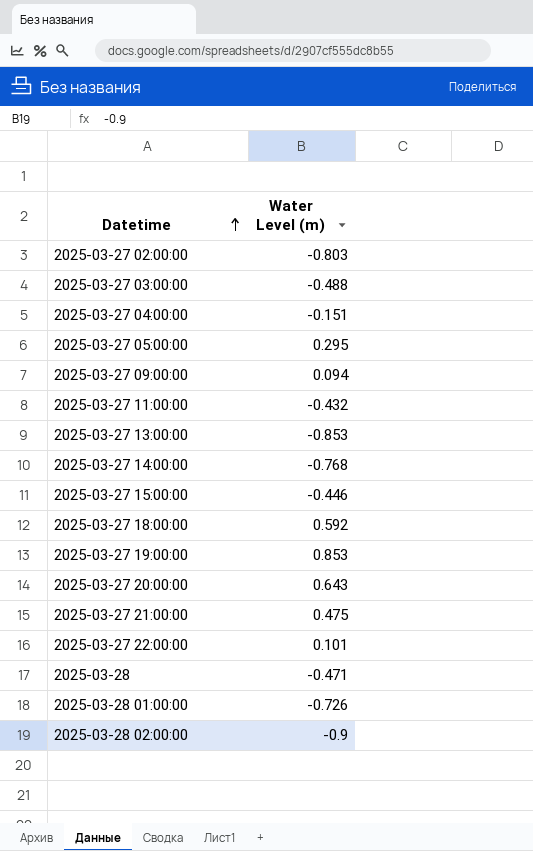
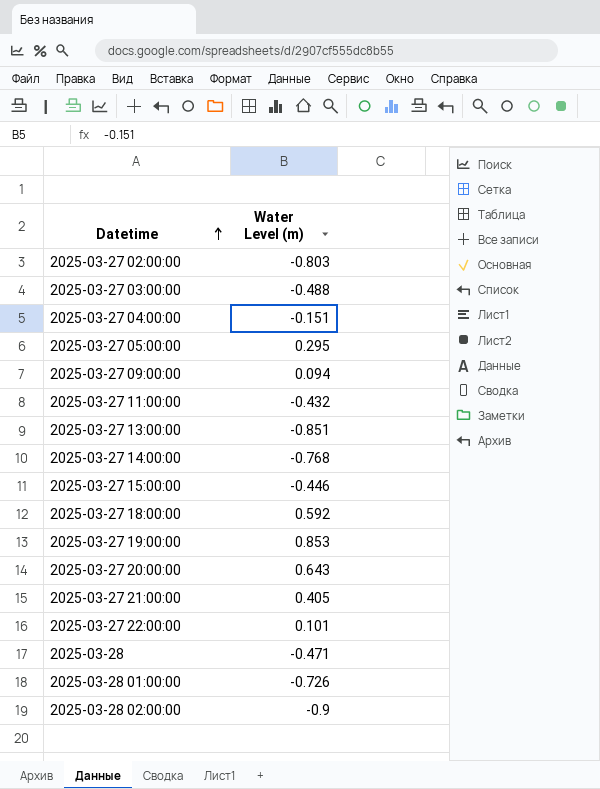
2025-03-27 13:00:00 | Water Level (m): -0.853 -> -0.851
2025-03-27 21:00:00 | Water Level (m): 0.475 -> 0.405

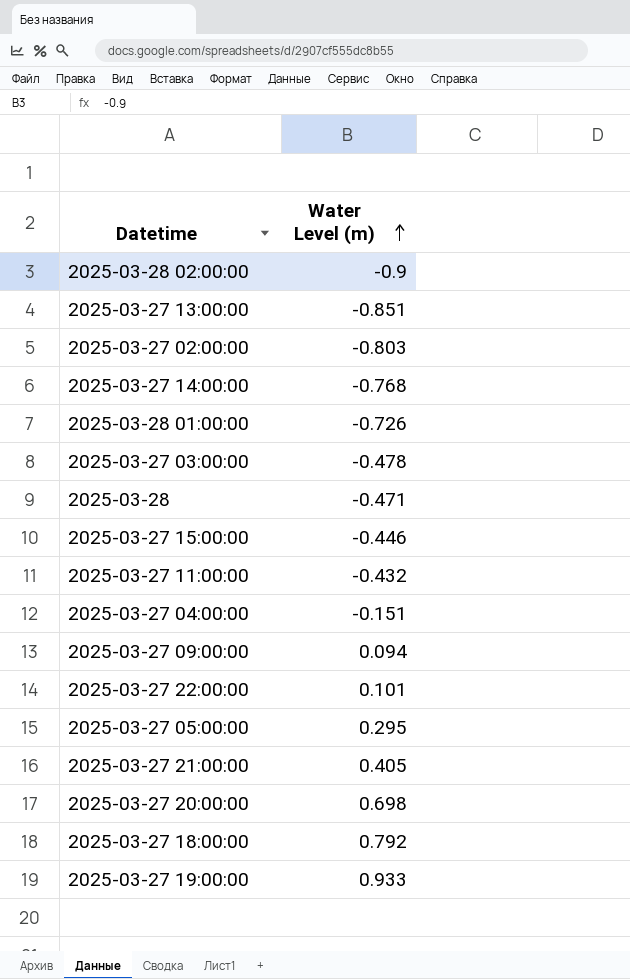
row order: Datetime ascending -> Water Level (m) ascending
2025-03-27 03:00:00 | Water Level (m): -0.488 -> -0.478
2025-03-27 20:00:00 | Water Level (m): 0.643 -> 0.698
2025-03-27 18:00:00 | Water Level (m): 0.592 -> 0.792
2025-03-27 19:00:00 | Water Level (m): 0.853 -> 0.933

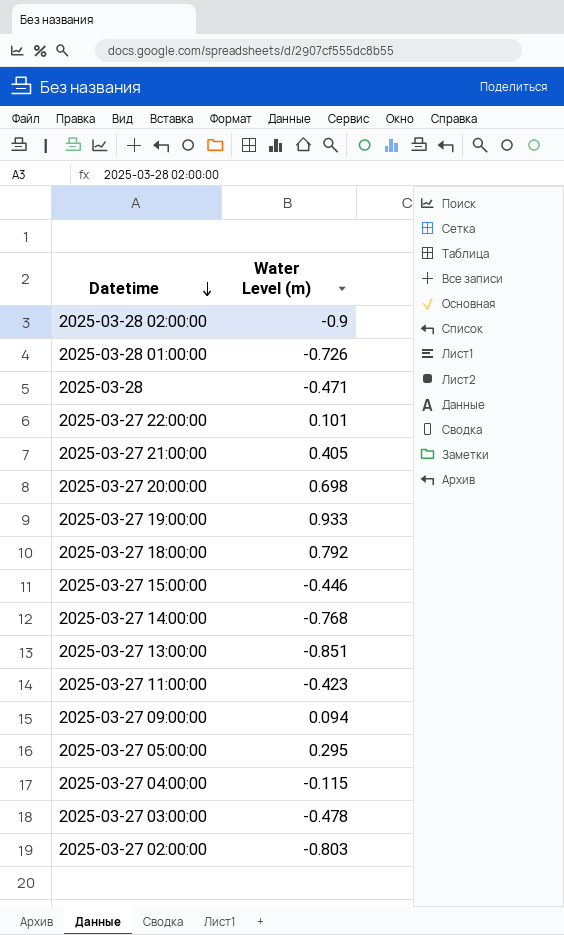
row order: Water Level (m) ascending -> Datetime descending
2025-03-27 11:00:00 | Water Level (m): -0.432 -> -0.423
2025-03-27 04:00:00 | Water Level (m): -0.151 -> -0.115

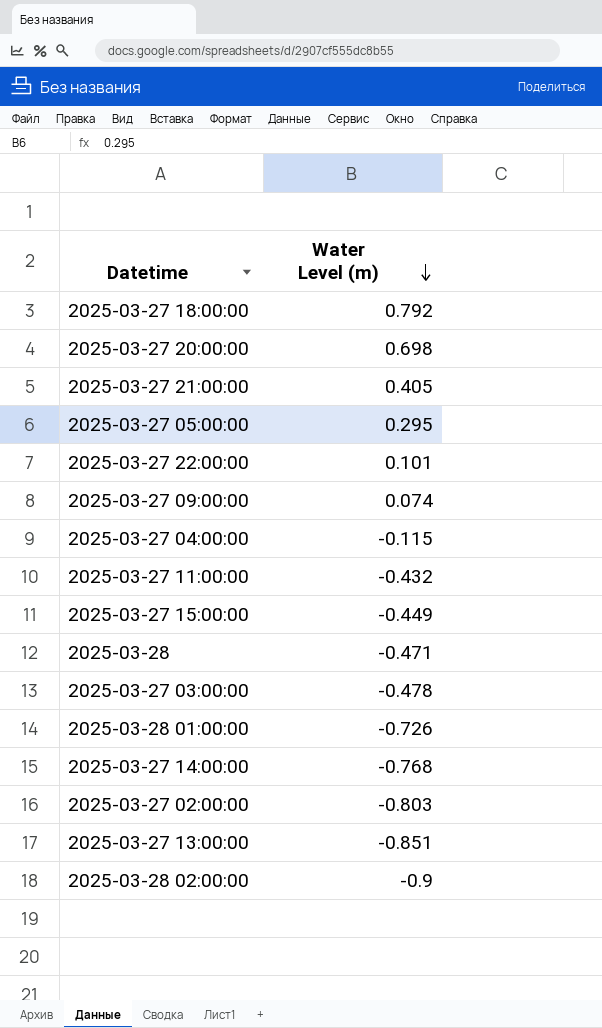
row order: Datetime descending -> Water Level (m) descending
row 2025-03-27 19:00:00: 0.933 -> none
2025-03-27 09:00:00 | Water Level (m): 0.094 -> 0.074
2025-03-27 11:00:00 | Water Level (m): -0.423 -> -0.432
2025-03-27 15:00:00 | Water Level (m): -0.446 -> -0.449

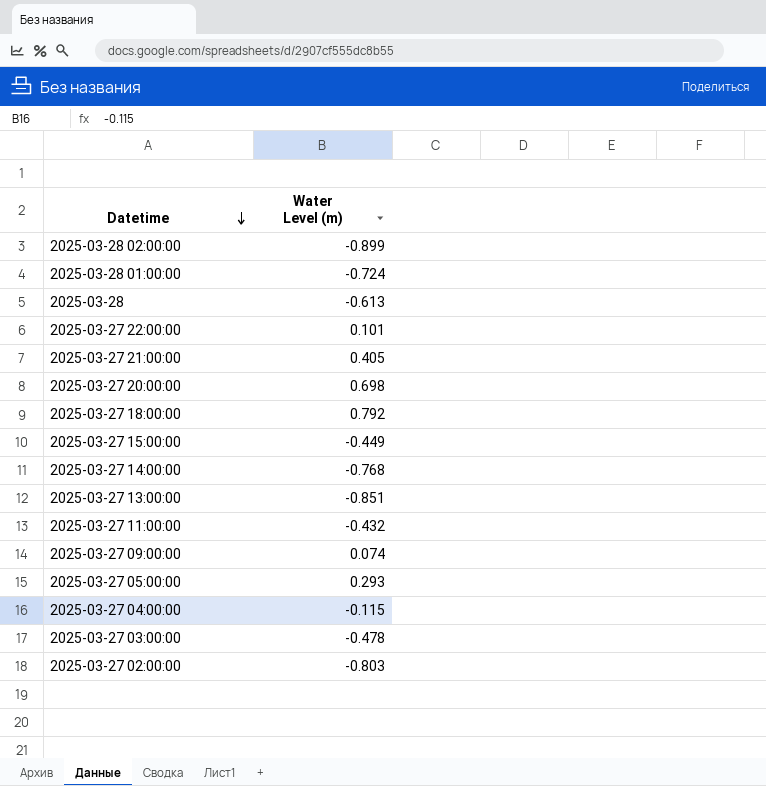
row order: Water Level (m) descending -> Datetime descending
2025-03-28 02:00:00 | Water Level (m): -0.9 -> -0.899
2025-03-28 01:00:00 | Water Level (m): -0.726 -> -0.724
2025-03-28 | Water Level (m): -0.471 -> -0.613
2025-03-27 05:00:00 | Water Level (m): 0.295 -> 0.293

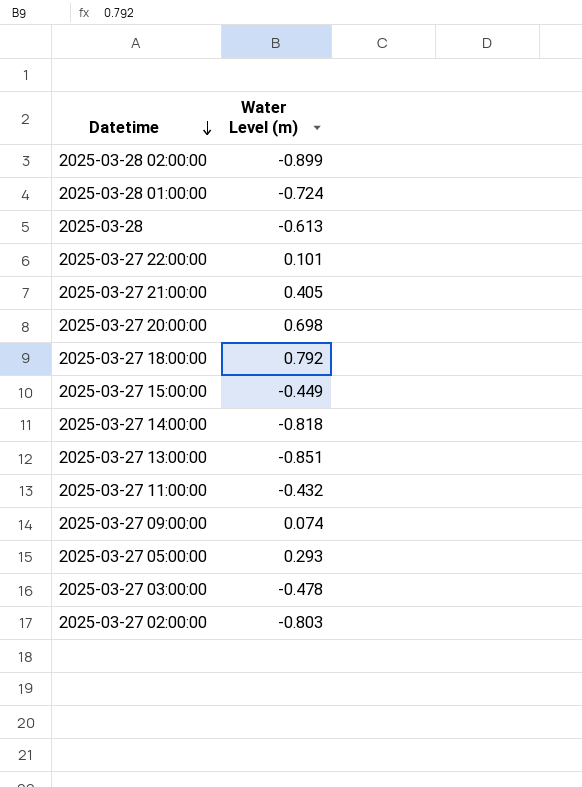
row 2025-03-27 04:00:00: -0.115 -> none
2025-03-27 14:00:00 | Water Level (m): -0.768 -> -0.818

